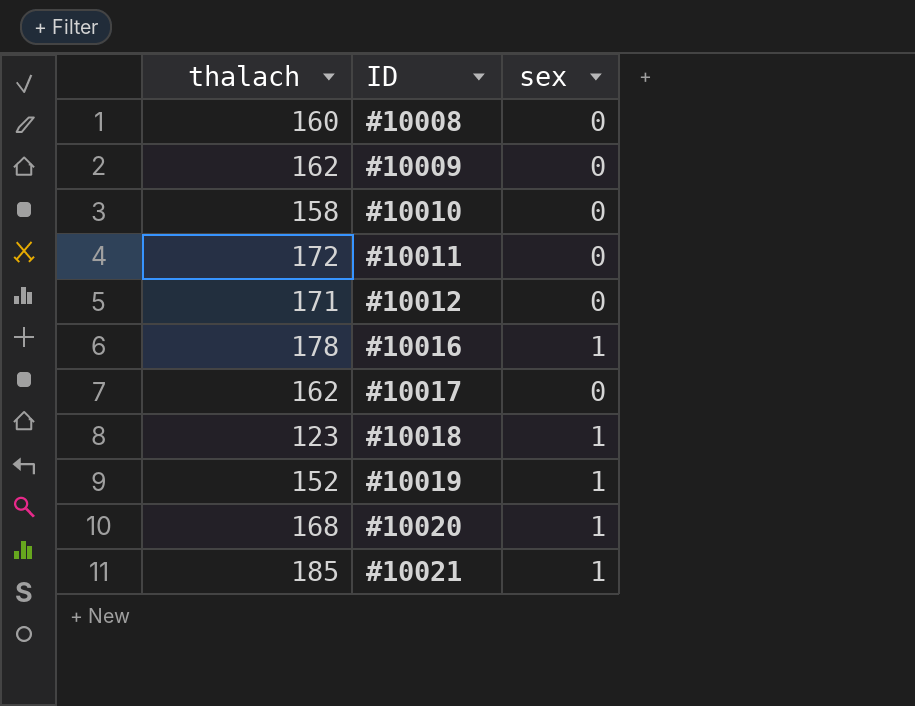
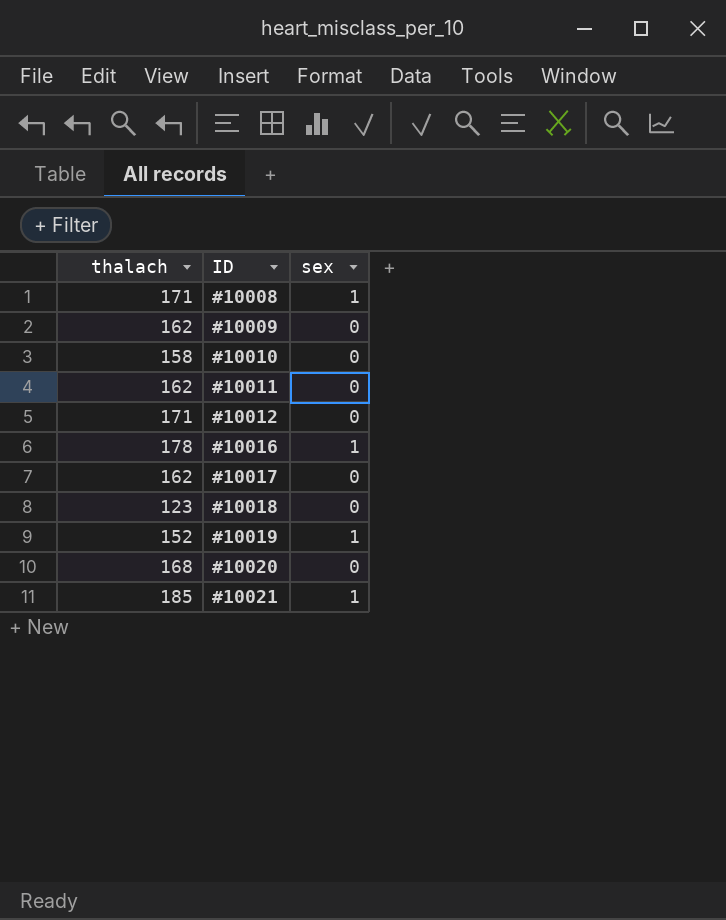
#10008 | thalach: 160 -> 171
#10008 | sex: 0 -> 1
#10011 | thalach: 172 -> 162
#10018 | sex: 1 -> 0
#10020 | sex: 1 -> 0

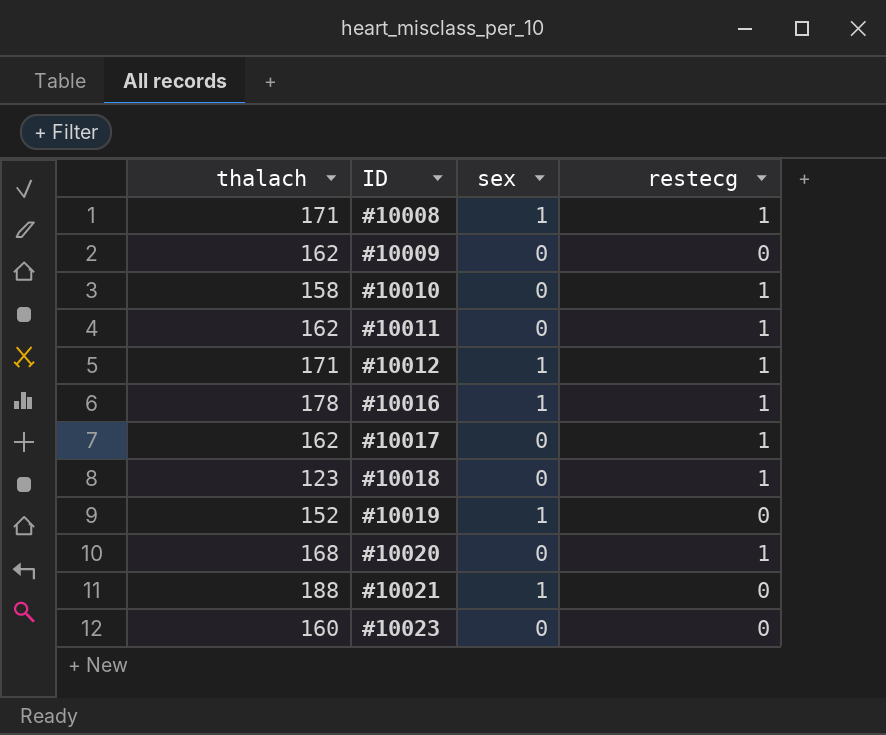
column restecg | position: none -> 4
#10012 | sex: 0 -> 1
#10021 | thalach: 185 -> 188
row #10023: none -> 160 | 0 | 0

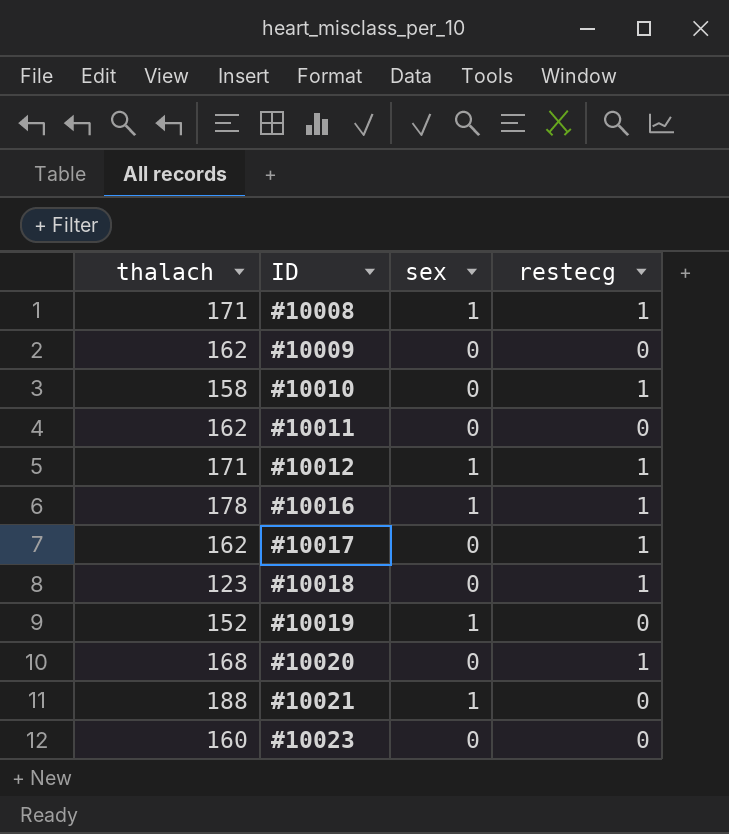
#10011 | restecg: 1 -> 0

